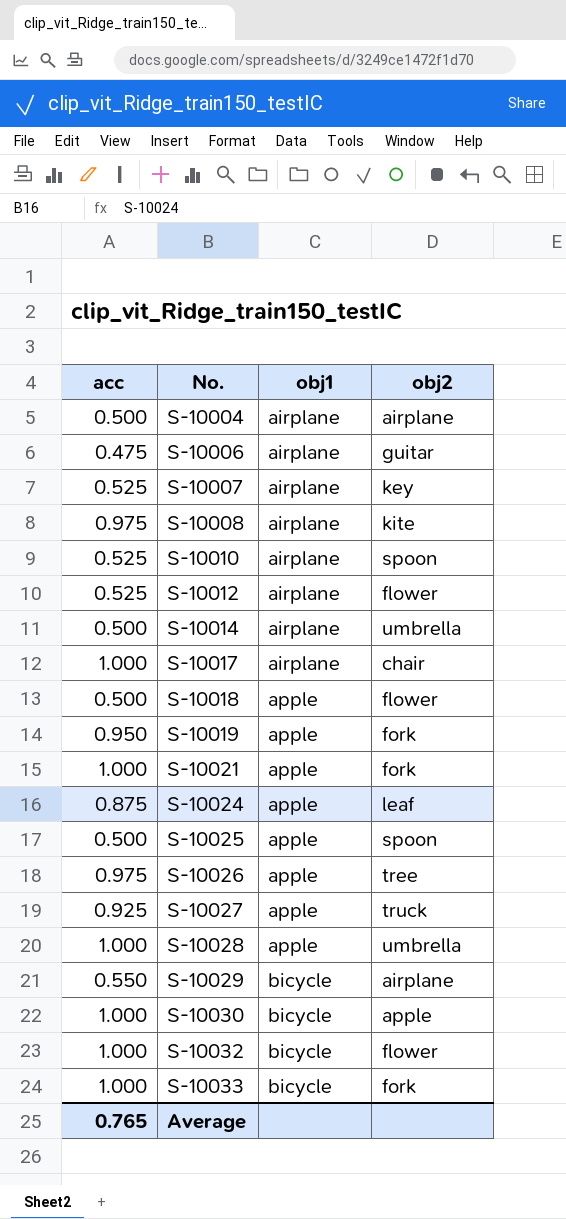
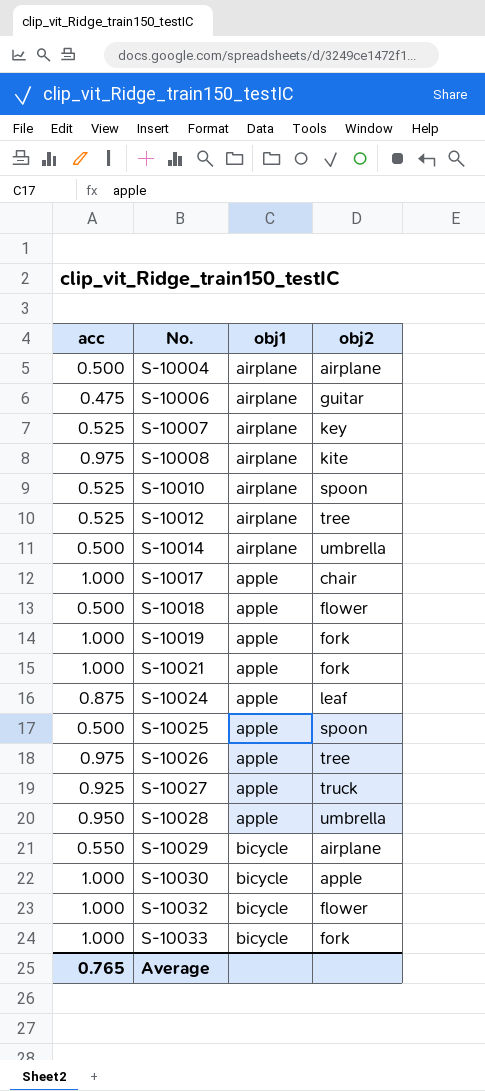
S-10012 | obj2: flower -> tree
S-10017 | obj1: airplane -> apple
S-10019 | acc: 0.950 -> 1.000
S-10028 | acc: 1.000 -> 0.950

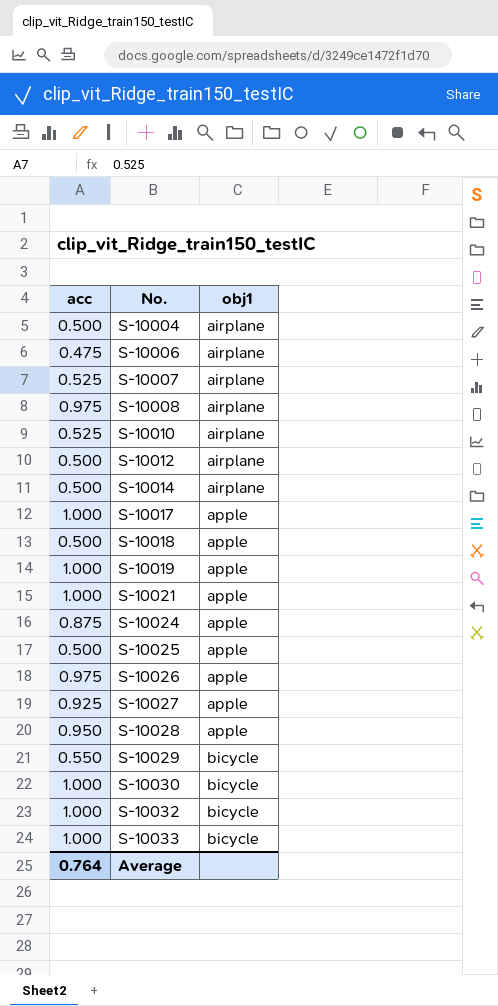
column obj2 | position: 4 -> none
S-10012 | acc: 0.525 -> 0.500
Average | acc: 0.765 -> 0.764

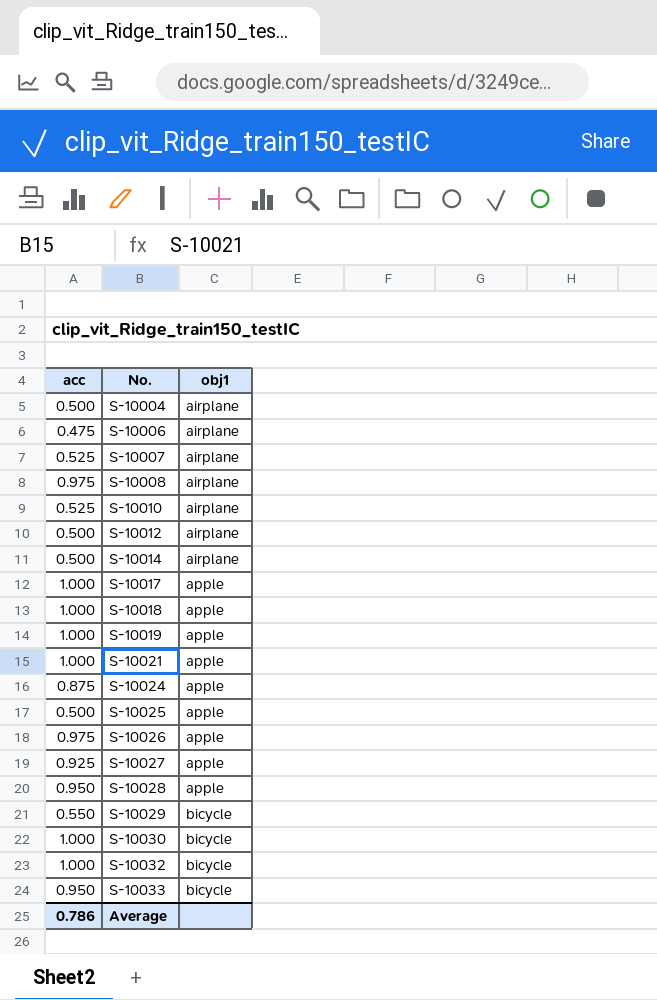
S-10018 | acc: 0.500 -> 1.000
S-10033 | acc: 1.000 -> 0.950
Average | acc: 0.764 -> 0.786

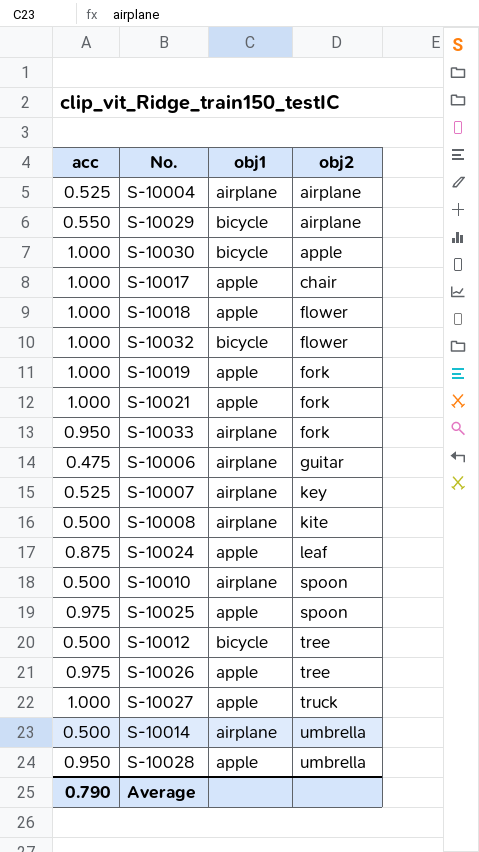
row order: No. ascending -> obj2 ascending
column obj2 | position: none -> 4
S-10004 | acc: 0.500 -> 0.525
S-10033 | obj1: bicycle -> airplane
S-10008 | acc: 0.975 -> 0.500
S-10010 | acc: 0.525 -> 0.500
S-10025 | acc: 0.500 -> 0.975
S-10012 | obj1: airplane -> bicycle
S-10027 | acc: 0.925 -> 1.000
Average | acc: 0.786 -> 0.790

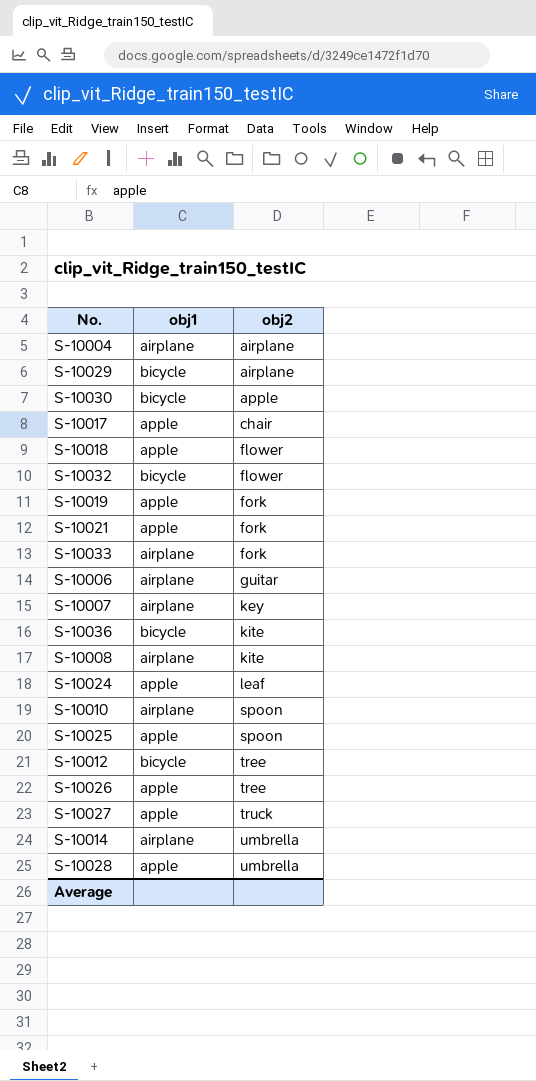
column acc | position: 1 -> none
row S-10036: none -> bicycle | kite

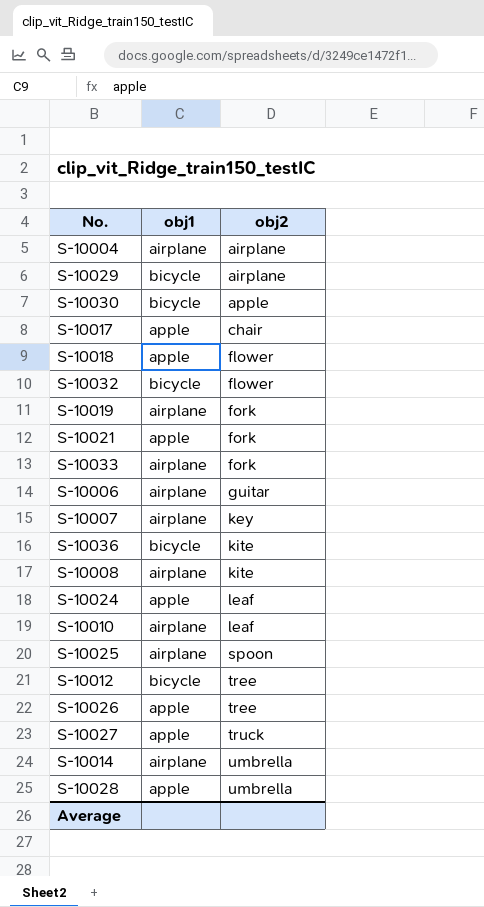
S-10019 | obj1: apple -> airplane
S-10010 | obj2: spoon -> leaf
S-10025 | obj1: apple -> airplane

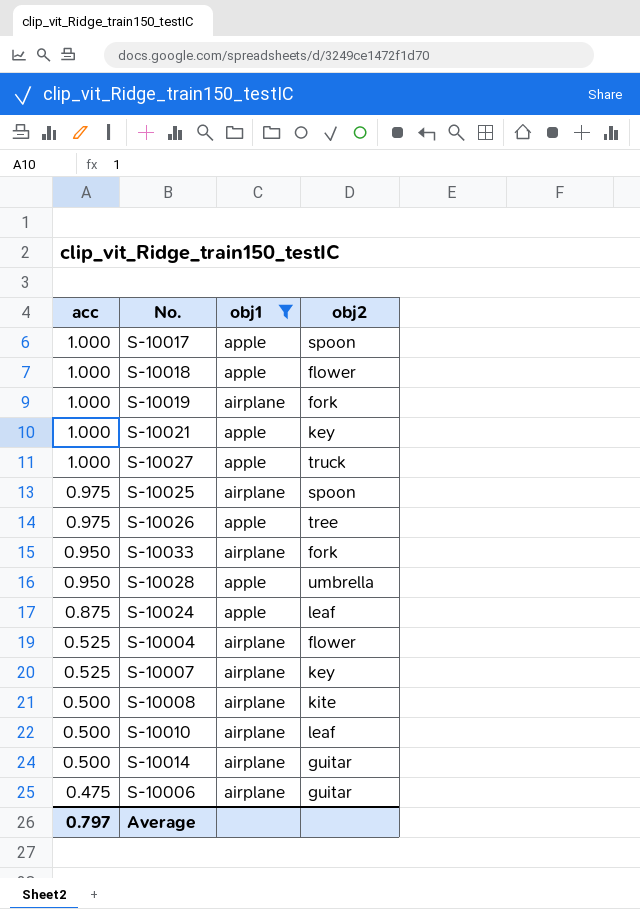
filter: none -> obj1 != bicycle
row order: obj2 ascending -> acc descending
column acc | position: none -> 1
S-10017 | obj2: chair -> spoon
S-10021 | obj2: fork -> key
S-10004 | obj2: airplane -> flower
S-10014 | obj2: umbrella -> guitar

